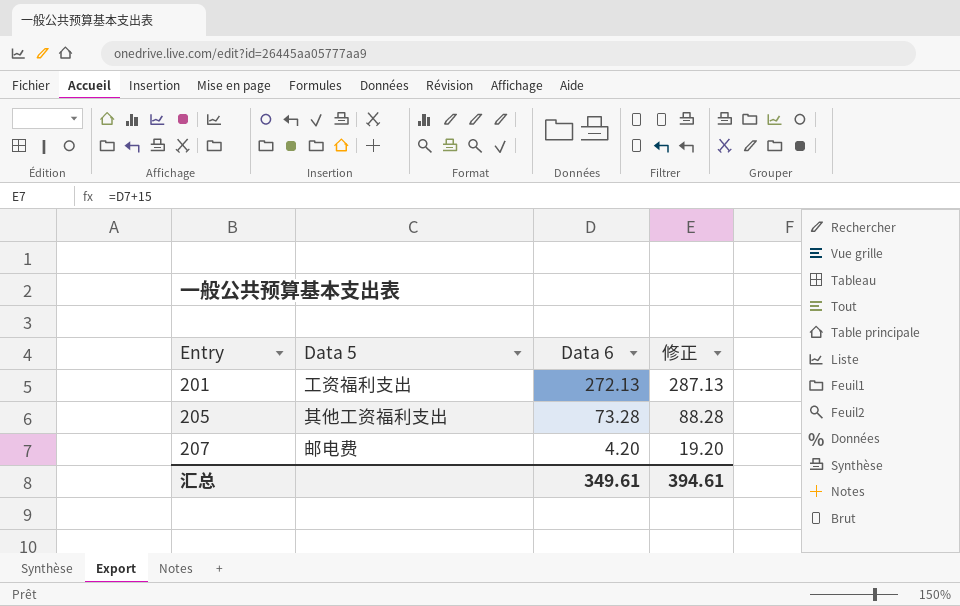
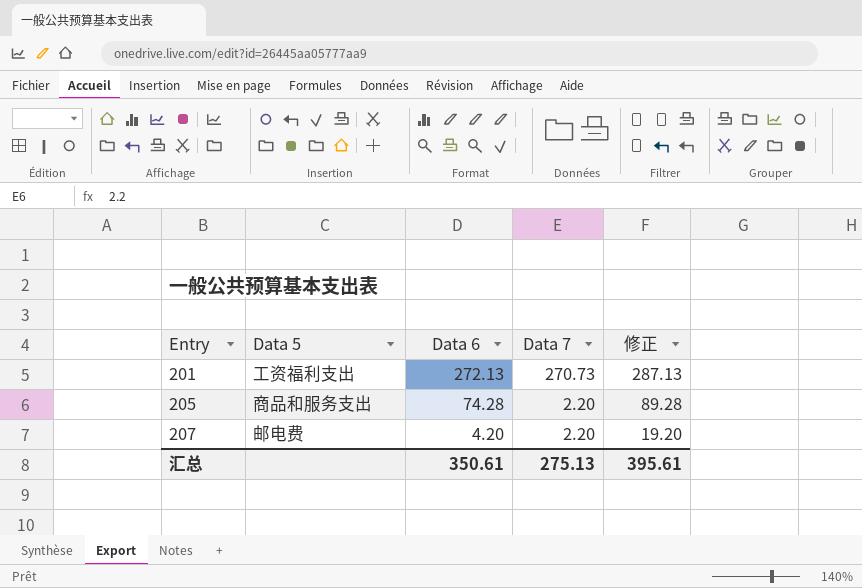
column Data 7 | position: none -> 4
205 | Data 5: 其他工资福利支出 -> 商品和服务支出
205 | Data 6: 73.28 -> 74.28
205 | 修正: 88.28 -> 89.28
汇总 | Data 6: 349.61 -> 350.61
汇总 | 修正: 394.61 -> 395.61

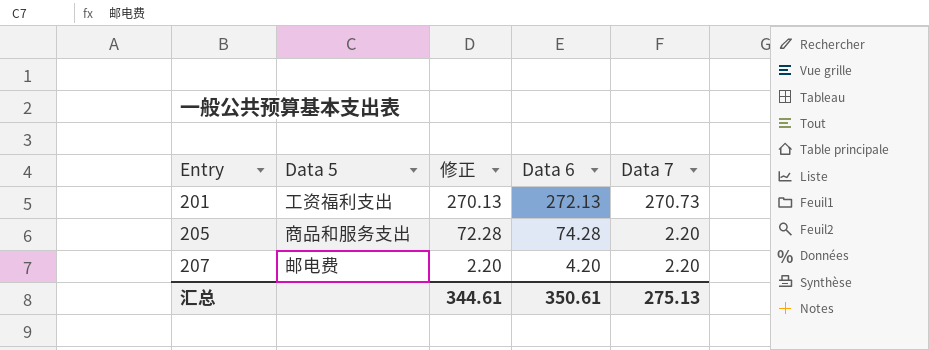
column 修正 | formula: [Data 6] + 15 -> [Data 6] - 2
column 修正 | position: 5 -> 3
汇总 | 修正: 395.61 -> 344.61

